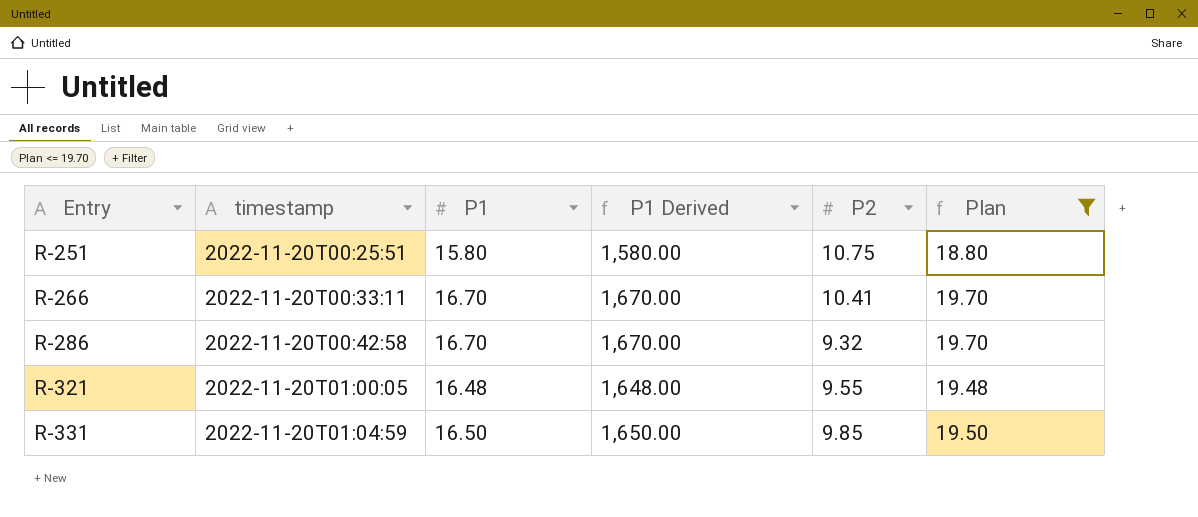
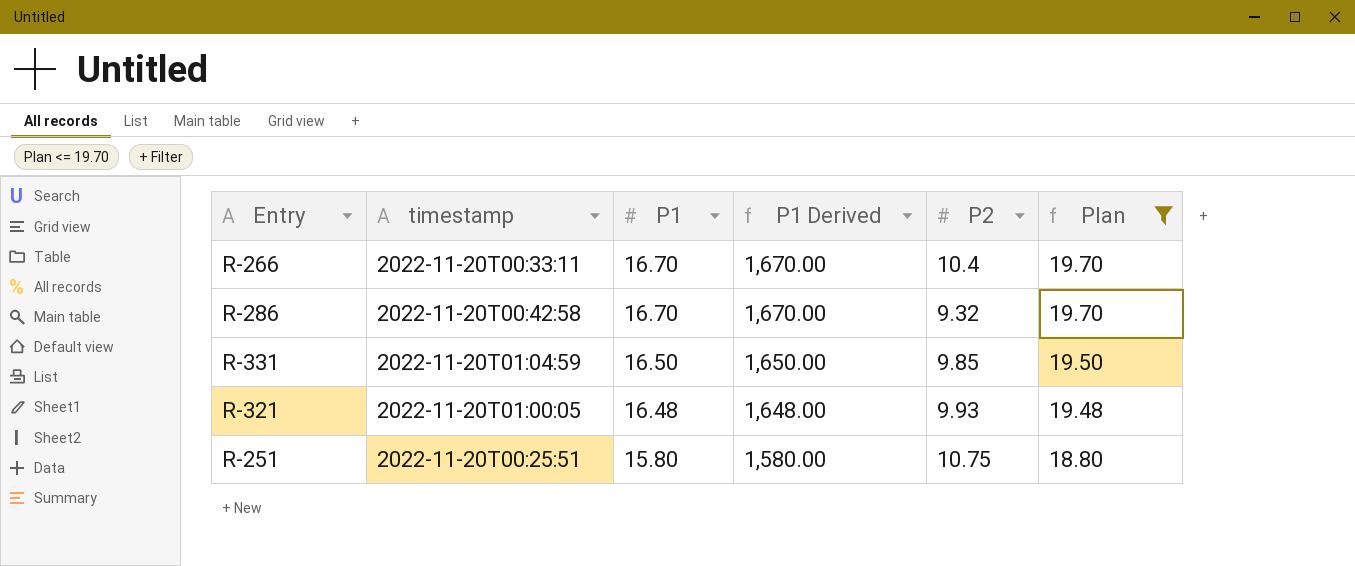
row order: Entry ascending -> P1 descending
R-266 | P2: 10.41 -> 10.4
R-321 | P2: 9.55 -> 9.93

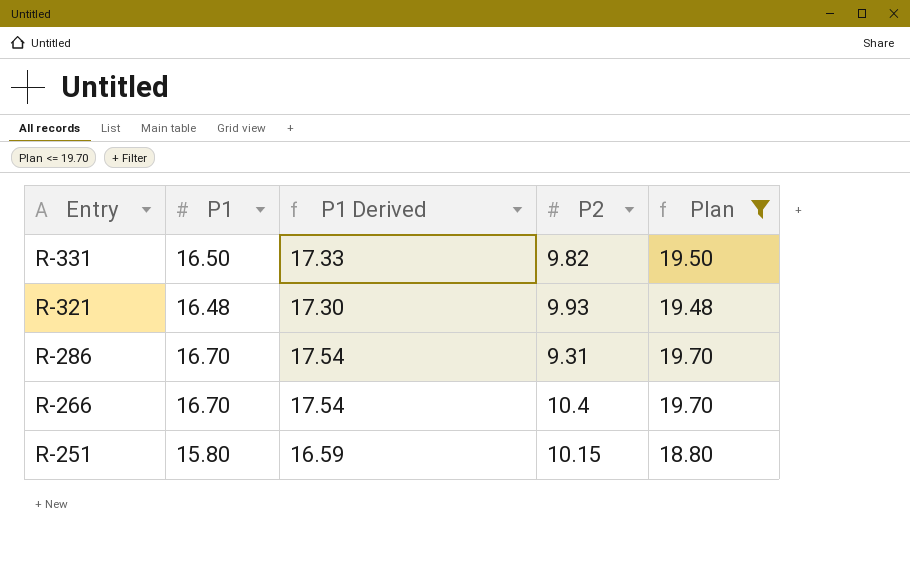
row order: P1 descending -> Entry descending
column timestamp | position: 2 -> none
column P1 Derived | formula: [P1] * 100 -> [P1] * 1.05
R-331 | P2: 9.85 -> 9.82
R-286 | P2: 9.32 -> 9.31
R-251 | P2: 10.75 -> 10.15

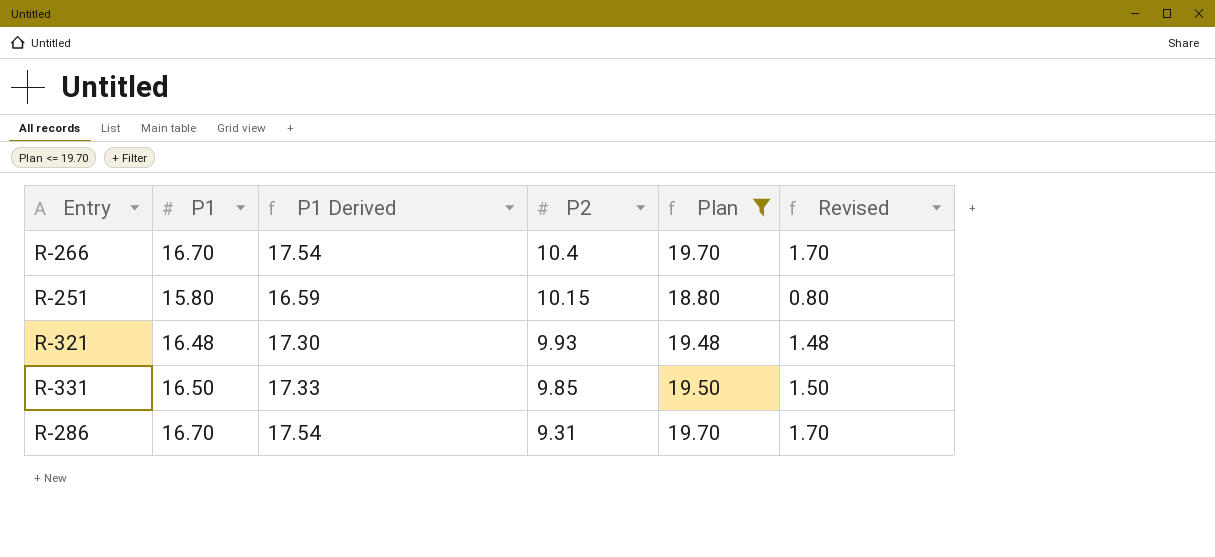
row order: Entry descending -> P2 descending
column Revised | formula: none -> [P1] - 15
R-331 | P2: 9.82 -> 9.85

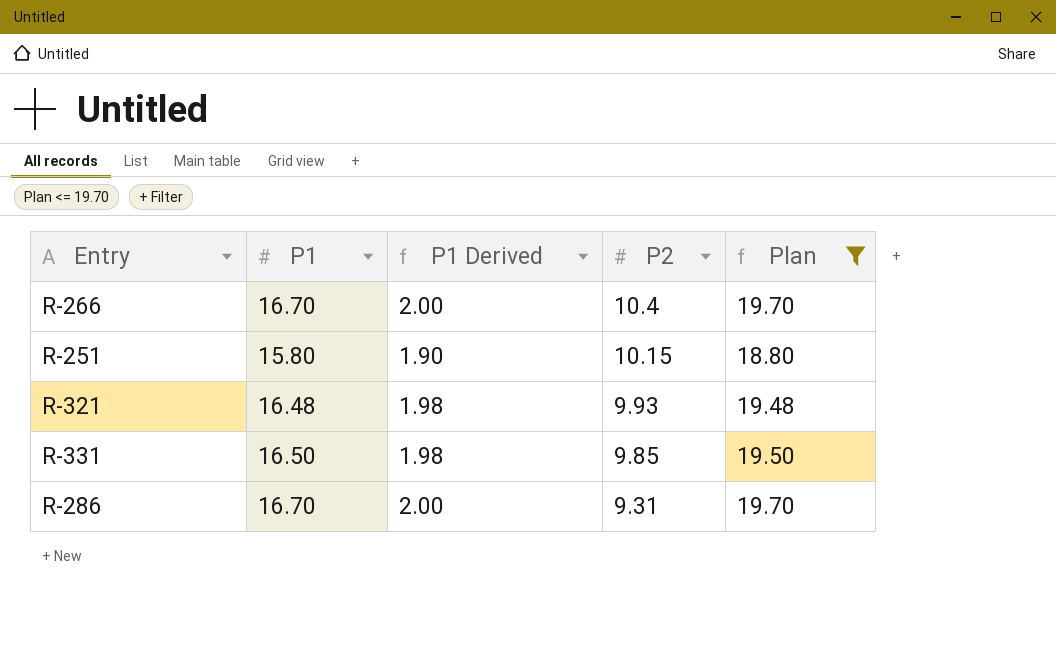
column Revised | formula: [P1] - 15 -> none
column P1 Derived | formula: [P1] * 1.05 -> [P1] * 0.12

